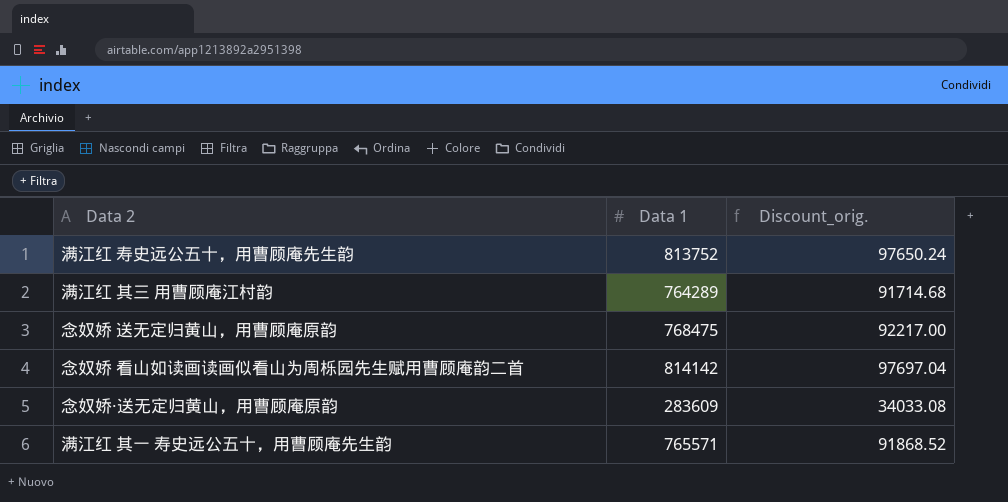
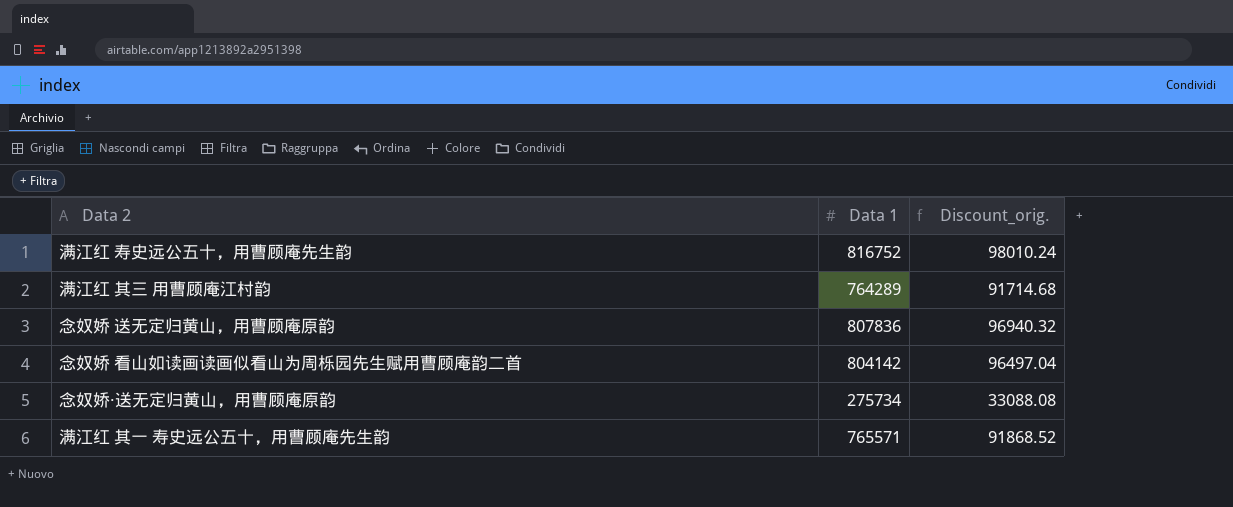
满江红 寿史远公五十，用曹顾庵先生韵 | Data 1: 813752 -> 816752
满江红 寿史远公五十，用曹顾庵先生韵 | Discount_orig.: 97650.24 -> 98010.24
念奴娇 送无定归黄山，用曹顾庵原韵 | Data 1: 768475 -> 807836
念奴娇 送无定归黄山，用曹顾庵原韵 | Discount_orig.: 92217.00 -> 96940.32
念奴娇 看山如读画读画似看山为周栎园先生赋用曹顾庵韵二首 | Data 1: 814142 -> 804142
念奴娇 看山如读画读画似看山为周栎园先生赋用曹顾庵韵二首 | Discount_orig.: 97697.04 -> 96497.04
念奴娇·送无定归黄山，用曹顾庵原韵 | Data 1: 283609 -> 275734
念奴娇·送无定归黄山，用曹顾庵原韵 | Discount_orig.: 34033.08 -> 33088.08

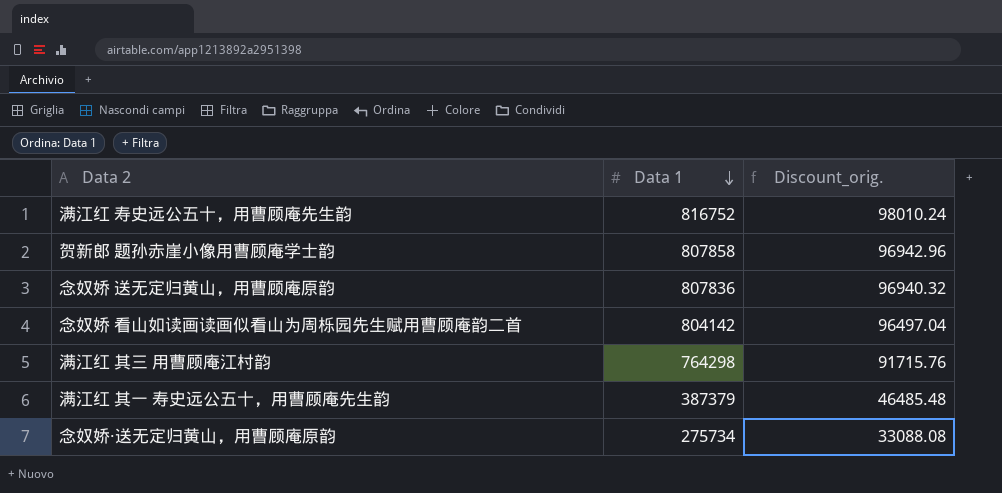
row order: none -> Data 1 descending
row 贺新郎 题孙赤崖小像用曹顾庵学士韵: none -> 807858 | 96942.96
满江红 其三 用曹顾庵江村韵 | Data 1: 764289 -> 764298
满江红 其三 用曹顾庵江村韵 | Discount_orig.: 91714.68 -> 91715.76
满江红 其一 寿史远公五十，用曹顾庵先生韵 | Data 1: 765571 -> 387379
满江红 其一 寿史远公五十，用曹顾庵先生韵 | Discount_orig.: 91868.52 -> 46485.48

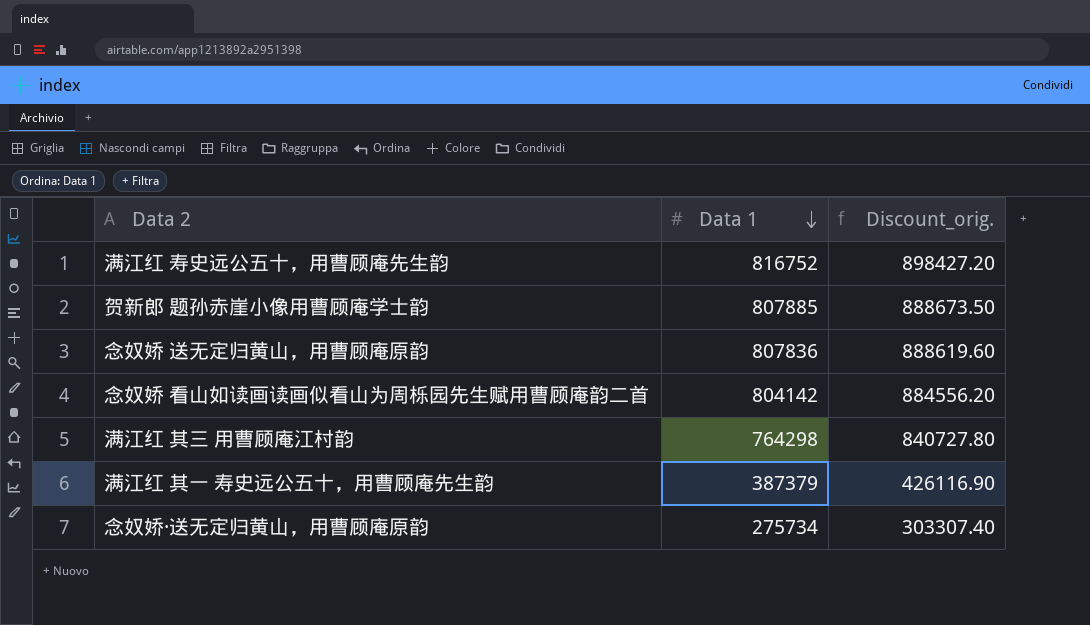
column Discount_orig. | formula: [Data 1] * 0.12 -> [Data 1] * 1.1
贺新郎 题孙赤崖小像用曹顾庵学士韵 | Data 1: 807858 -> 807885

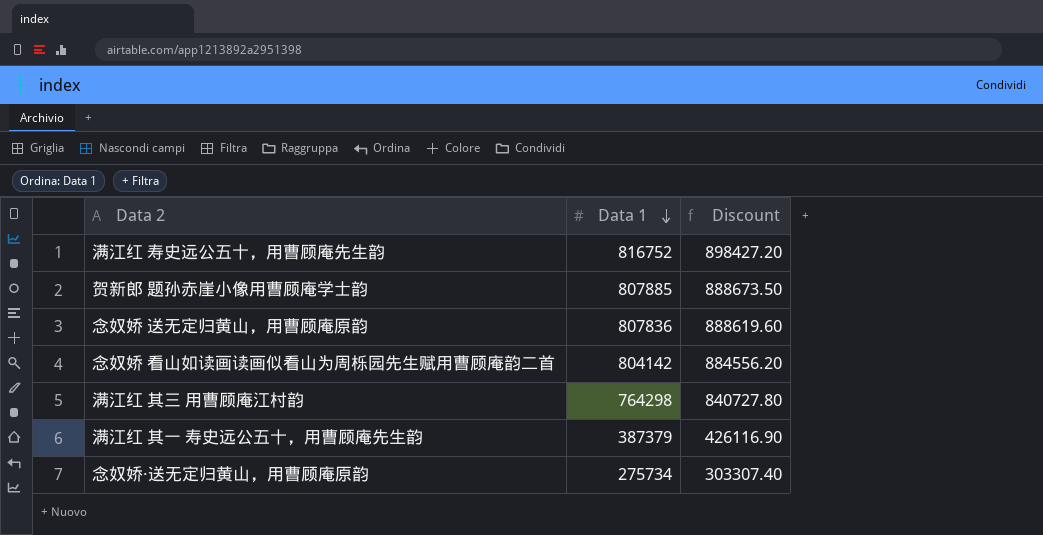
column name: Discount_orig. -> Discount

